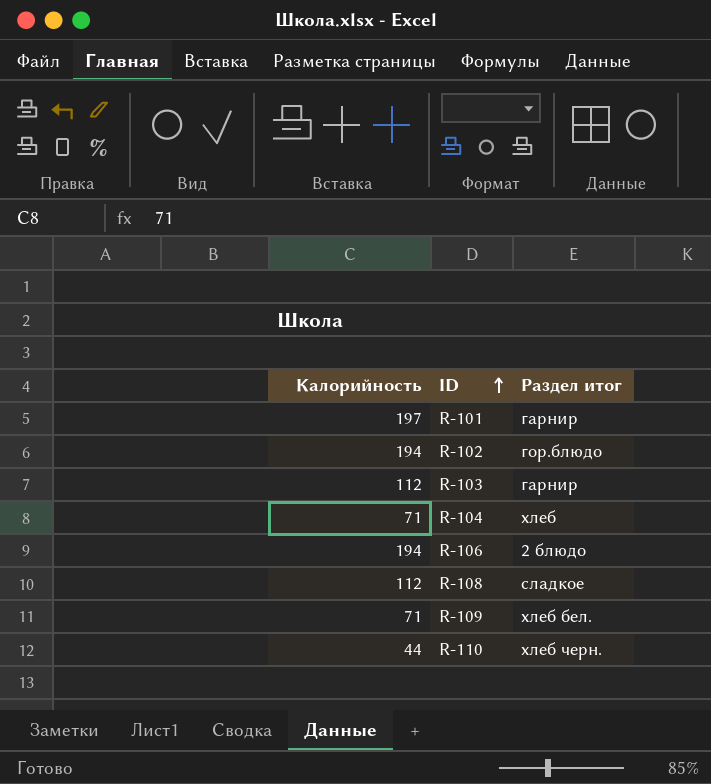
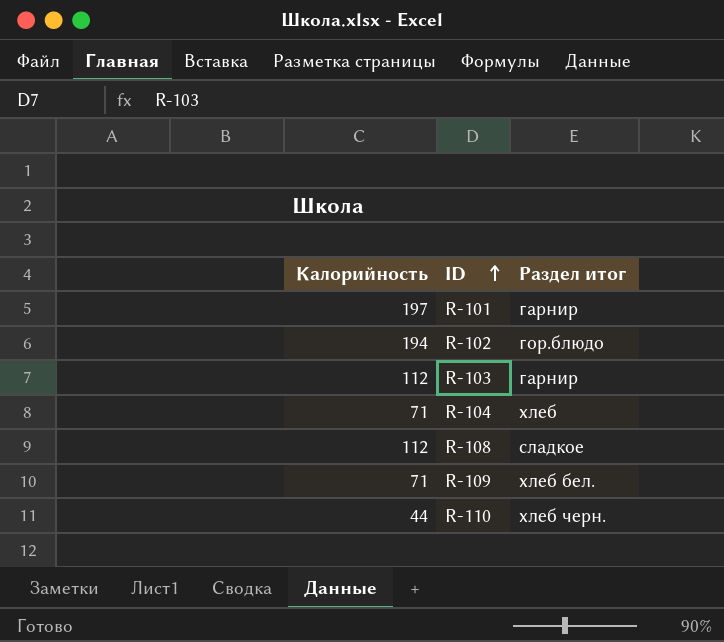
row R-106: 194 | 2 блюдо -> none

